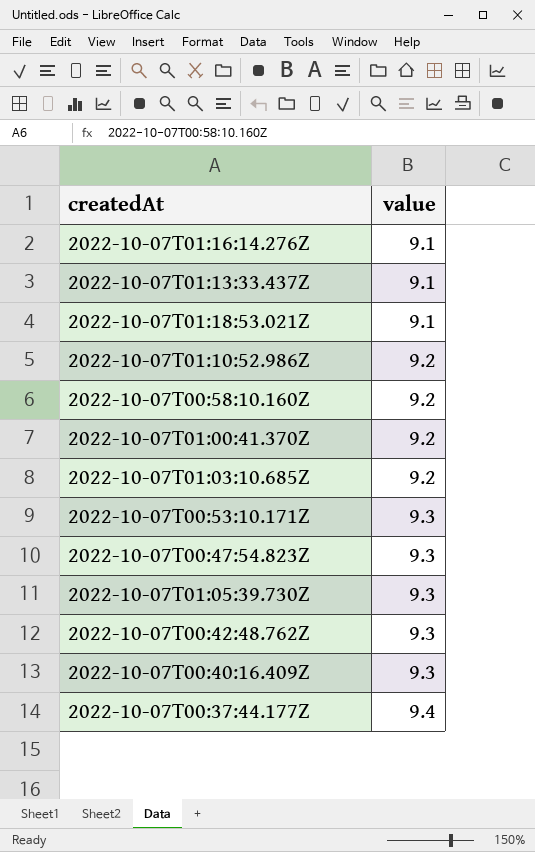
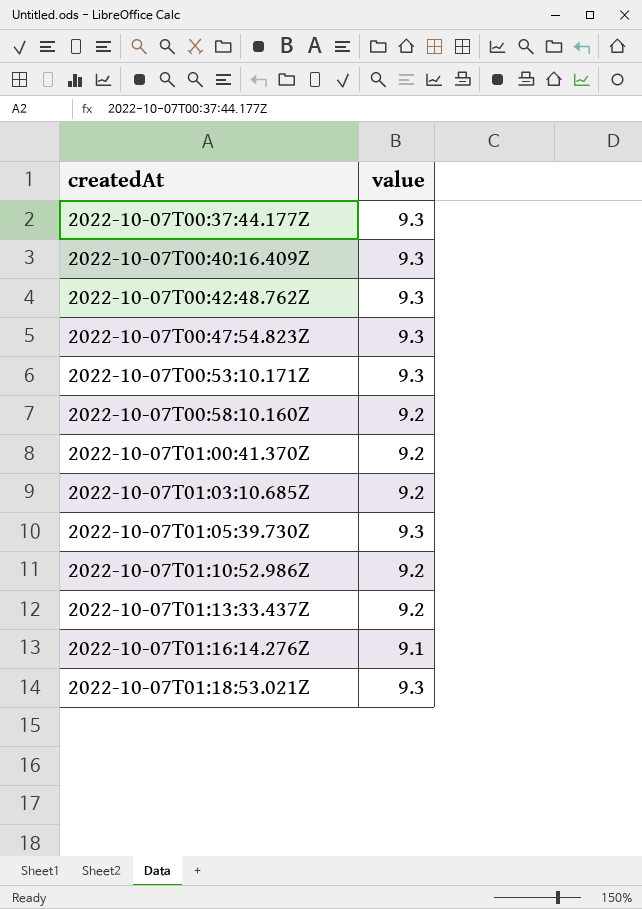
row order: value ascending -> createdAt ascending
2022-10-07T00:37:44.177Z | value: 9.4 -> 9.3
2022-10-07T01:13:33.437Z | value: 9.1 -> 9.2
2022-10-07T01:18:53.021Z | value: 9.1 -> 9.3

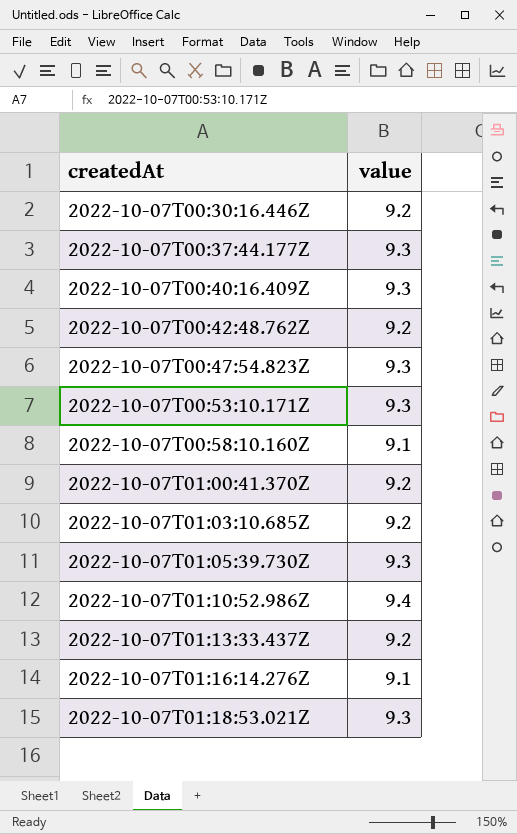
row 2022-10-07T00:30:16.446Z: none -> 9.2
2022-10-07T00:42:48.762Z | value: 9.3 -> 9.2
2022-10-07T00:58:10.160Z | value: 9.2 -> 9.1
2022-10-07T01:10:52.986Z | value: 9.2 -> 9.4

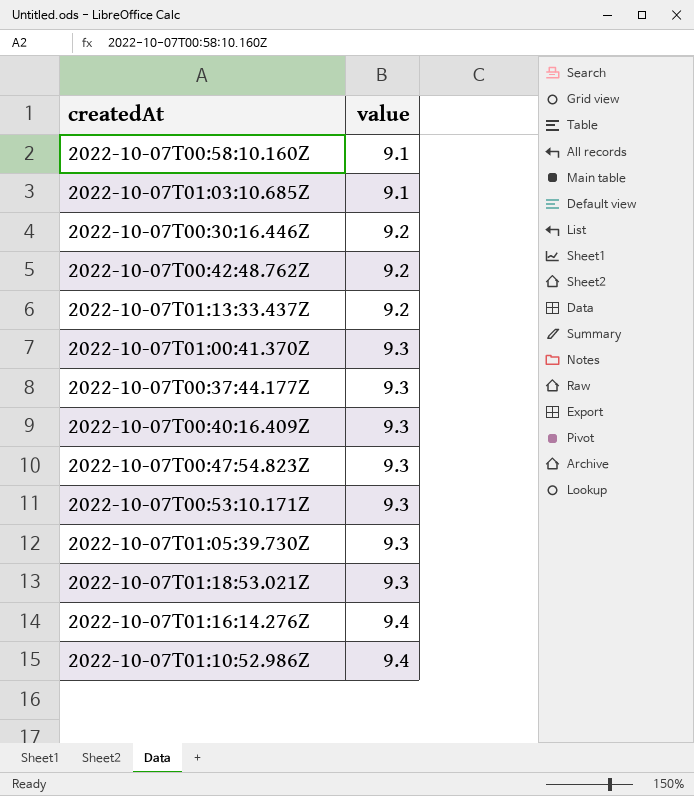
row order: createdAt ascending -> value ascending
2022-10-07T01:03:10.685Z | value: 9.2 -> 9.1
2022-10-07T01:00:41.370Z | value: 9.2 -> 9.3
2022-10-07T01:16:14.276Z | value: 9.1 -> 9.4

